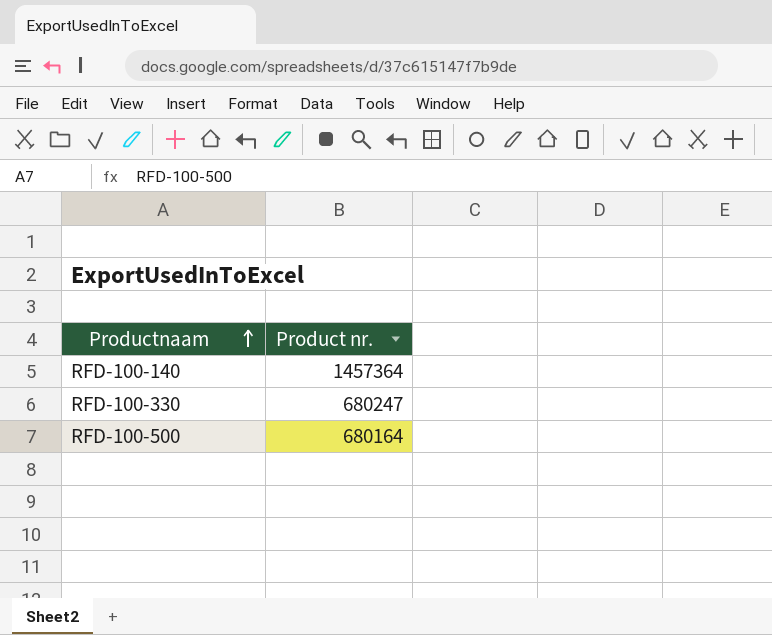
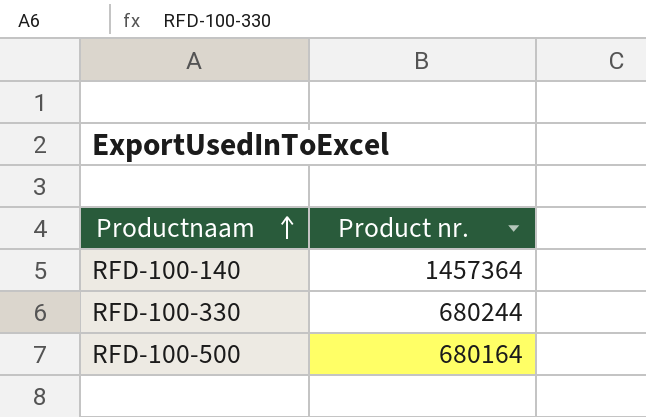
RFD-100-330 | Product nr.: 680247 -> 680244

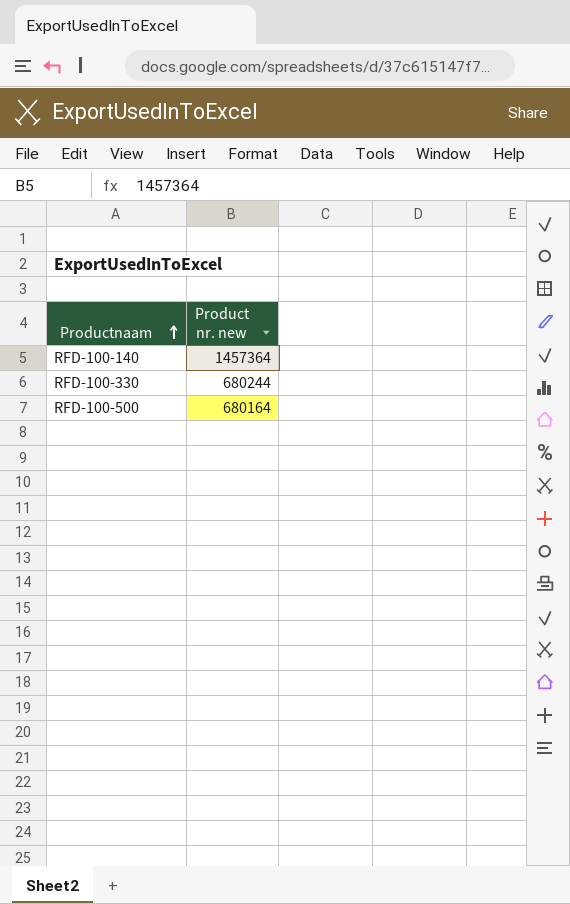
column name: Product nr. -> Product nr. new

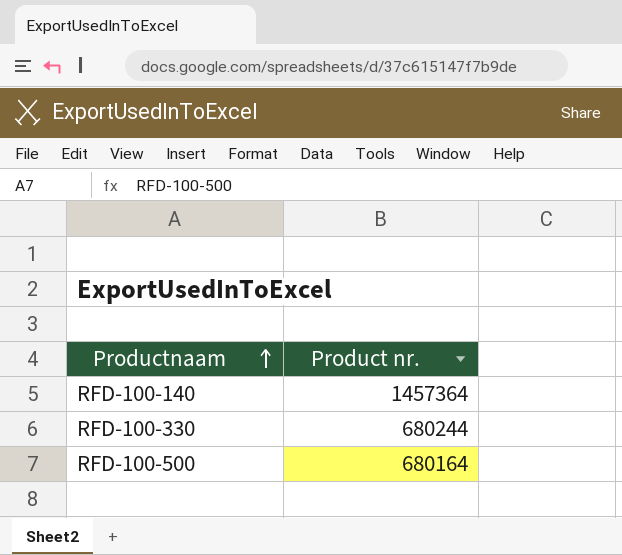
column name: Product nr. new -> Product nr.

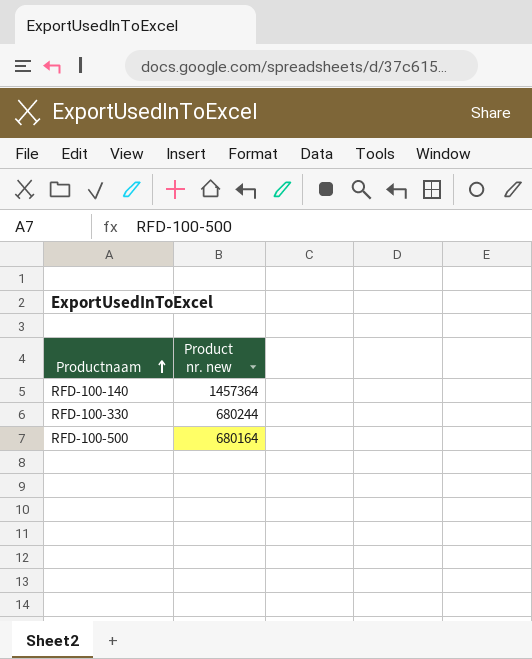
column name: Product nr. -> Product nr. new

